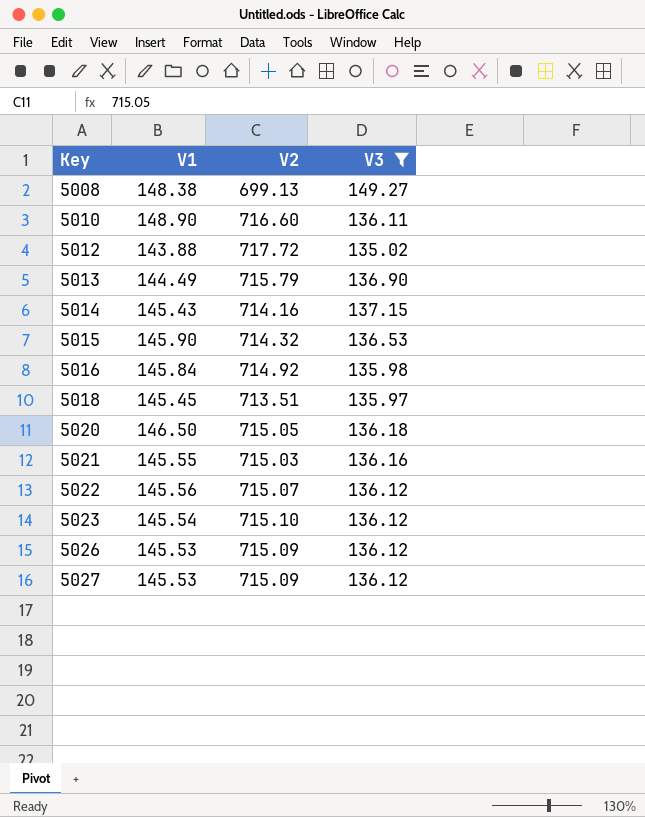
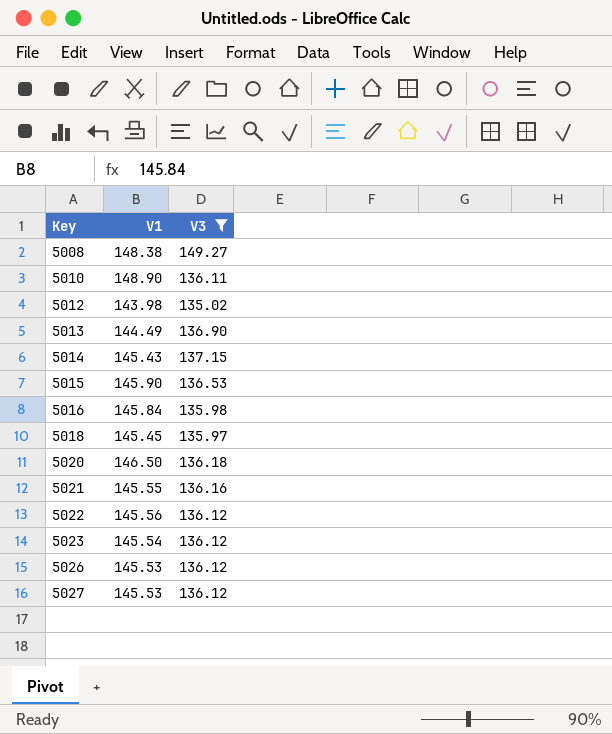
column V2 | position: 3 -> none
5012 | V1: 143.88 -> 143.98

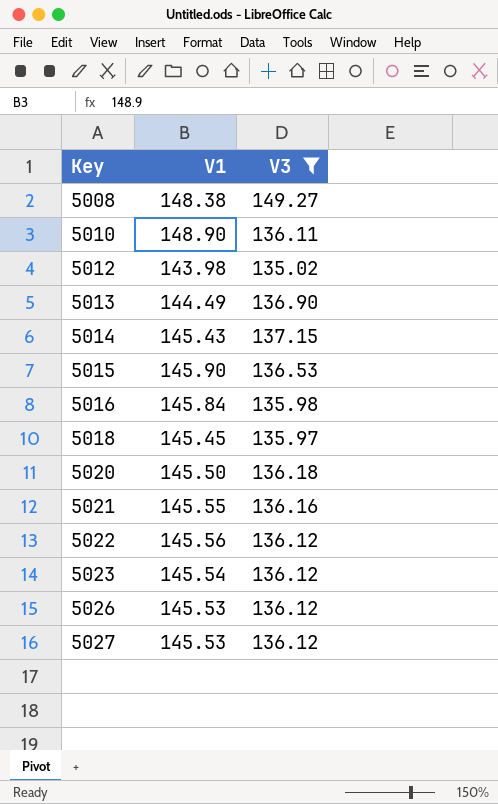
5020 | V1: 146.50 -> 145.50

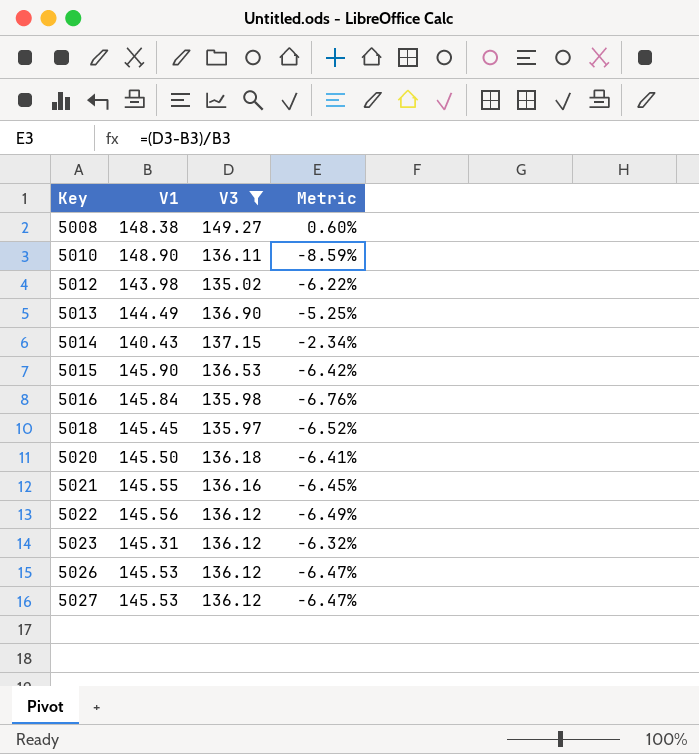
column Metric | formula: none -> ([V3] - [V1]) / [V1]
5014 | V1: 145.43 -> 140.43
5023 | V1: 145.54 -> 145.31

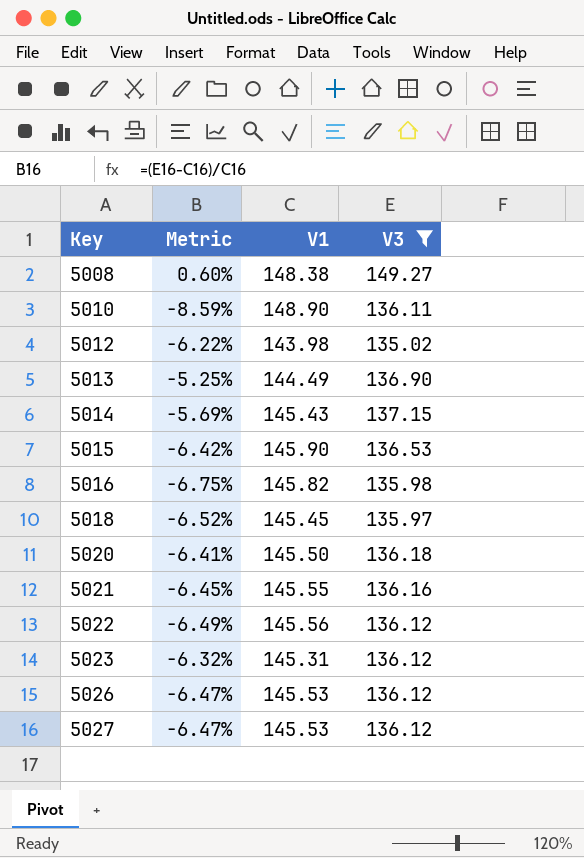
column Metric | position: 4 -> 2
5014 | Metric: -2.34% -> -5.69%
5014 | V1: 140.43 -> 145.43
5016 | Metric: -6.76% -> -6.75%
5016 | V1: 145.84 -> 145.82

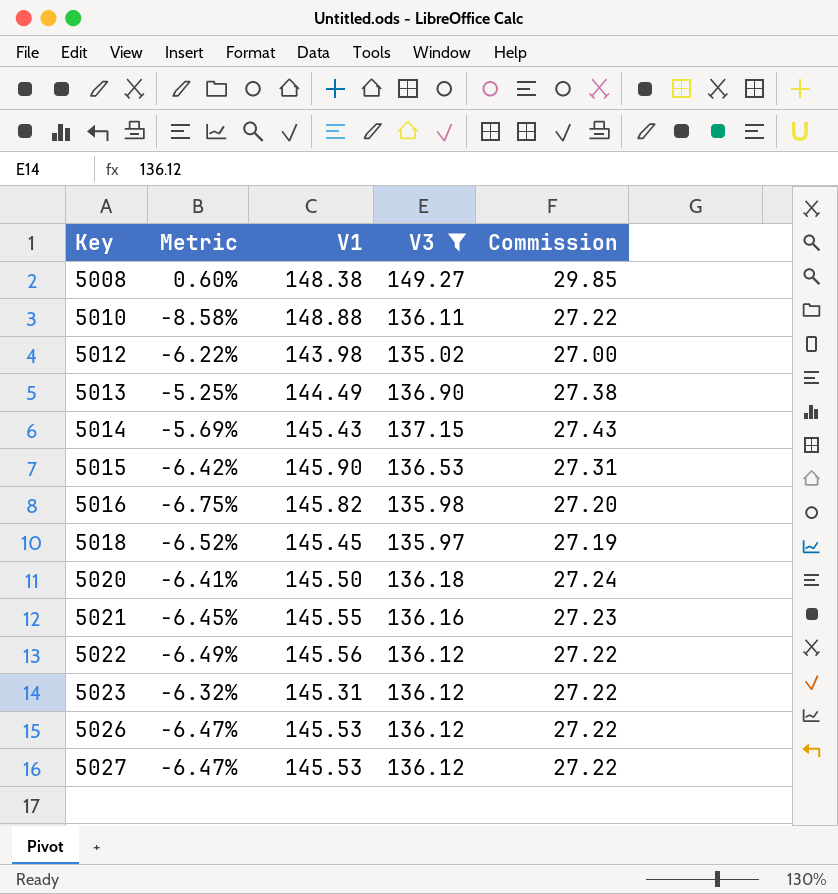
column Commission | formula: none -> [V3] * 0.2
5010 | Metric: -8.59% -> -8.58%
5010 | V1: 148.90 -> 148.88

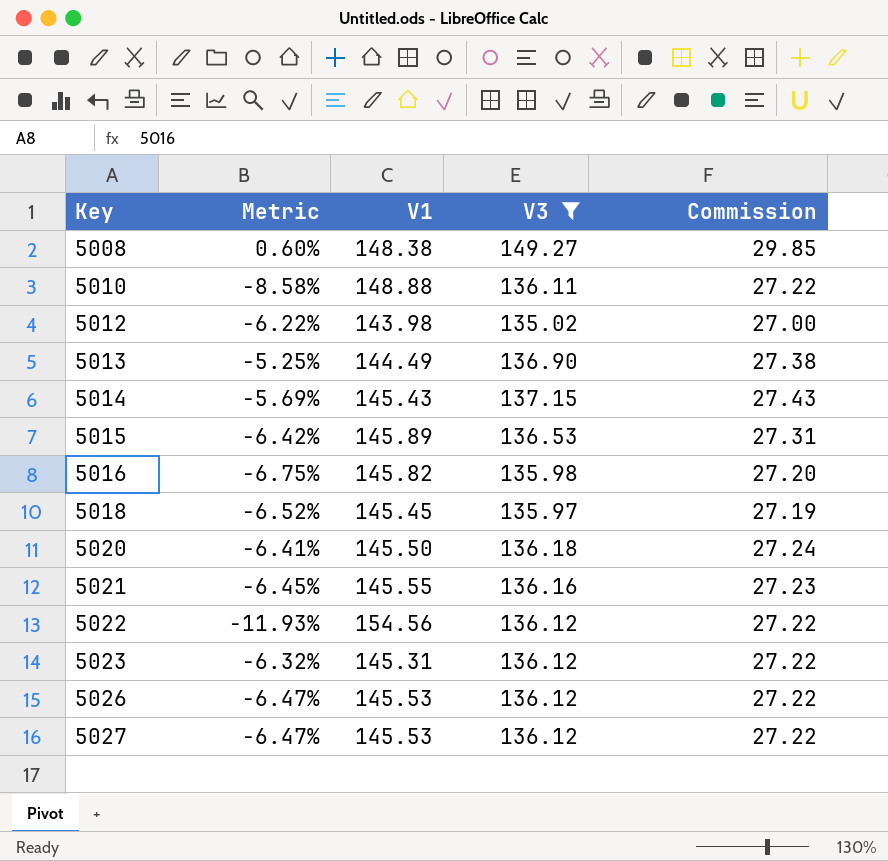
5015 | V1: 145.90 -> 145.89
5022 | Metric: -6.49% -> -11.93%
5022 | V1: 145.56 -> 154.56

